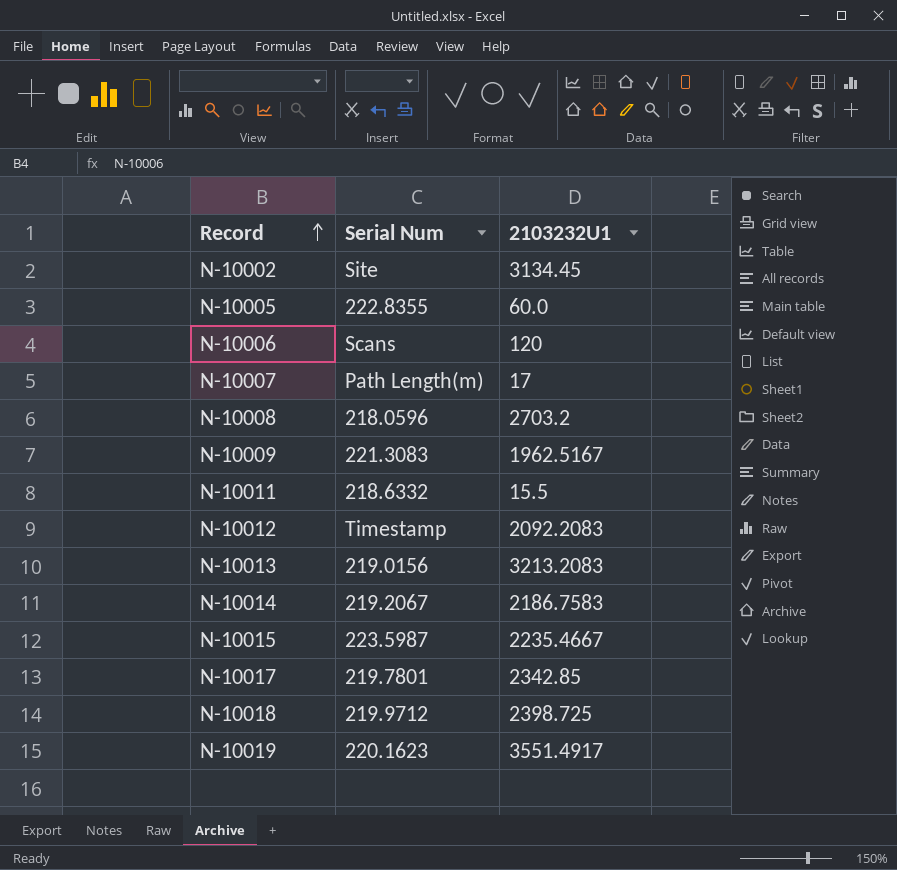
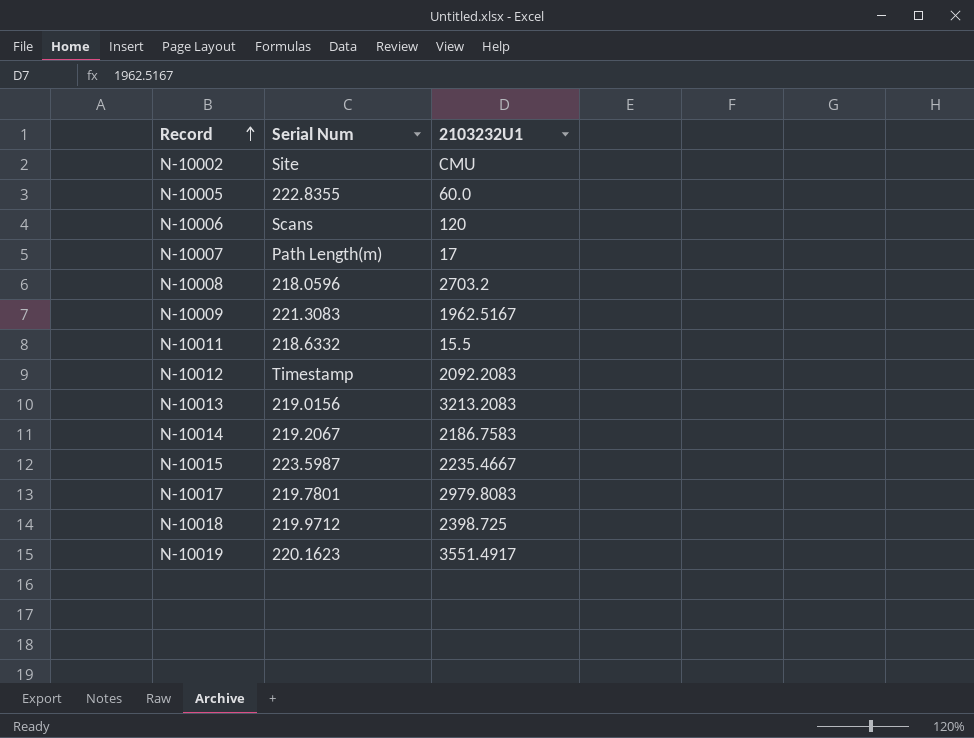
N-10002 | 2103232U1: 3134.45 -> CMU
N-10017 | 2103232U1: 2342.85 -> 2979.8083

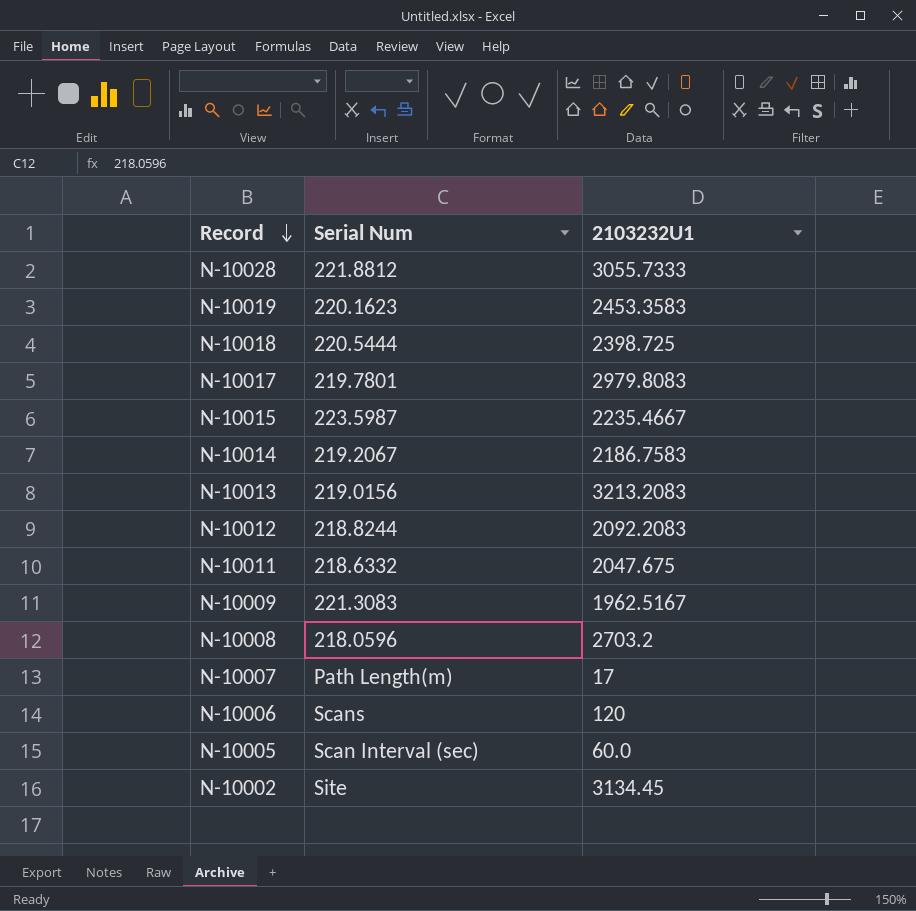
row order: Record ascending -> Record descending
row N-10028: none -> 221.8812 | 3055.7333
N-10019 | 2103232U1: 3551.4917 -> 2453.3583
N-10018 | Serial Num: 219.9712 -> 220.5444
N-10012 | Serial Num: Timestamp -> 218.8244
N-10011 | 2103232U1: 15.5 -> 2047.675
N-10005 | Serial Num: 222.8355 -> Scan Interval (sec)
N-10002 | 2103232U1: CMU -> 3134.45

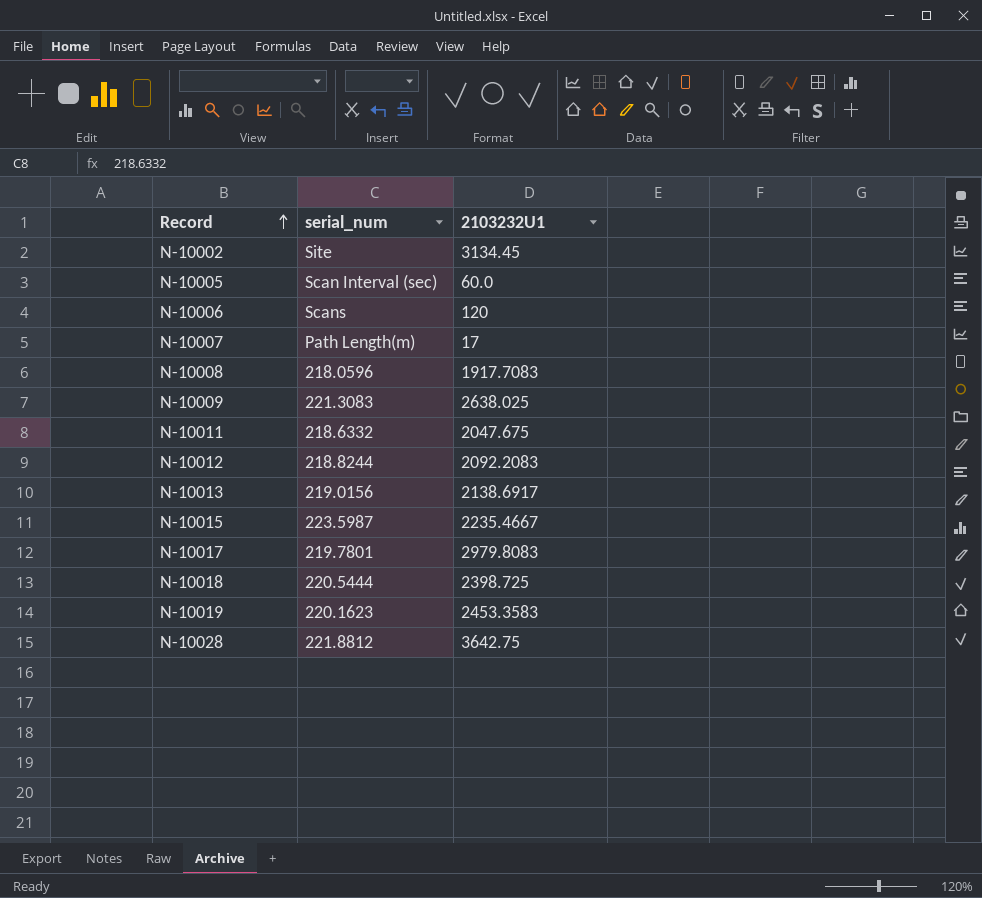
row order: Record descending -> Record ascending
column name: Serial Num -> serial_num
row N-10014: 219.2067 | 2186.7583 -> none
N-10008 | 2103232U1: 2703.2 -> 1917.7083
N-10009 | 2103232U1: 1962.5167 -> 2638.025
N-10013 | 2103232U1: 3213.2083 -> 2138.6917
N-10028 | 2103232U1: 3055.7333 -> 3642.75

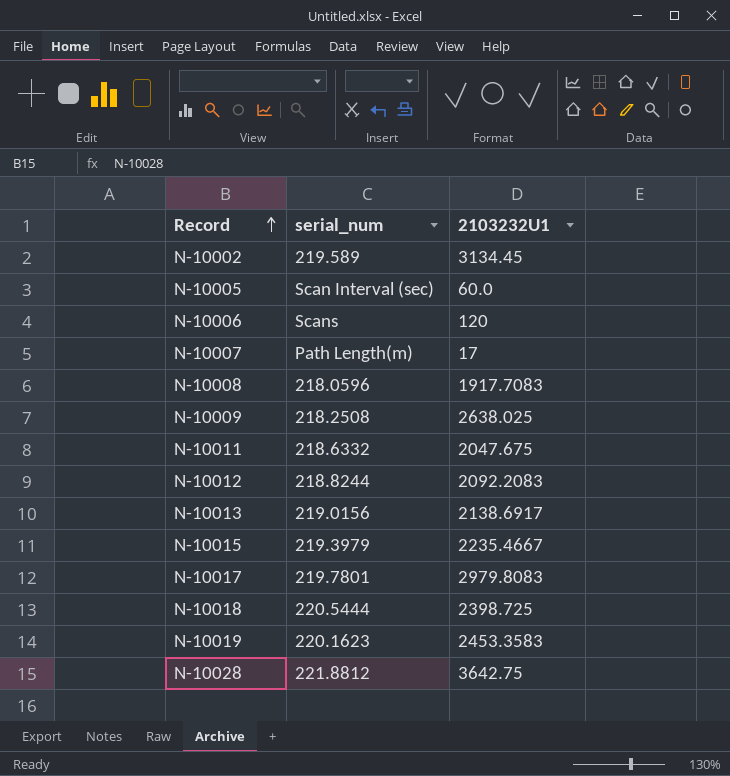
N-10002 | serial_num: Site -> 219.589
N-10009 | serial_num: 221.3083 -> 218.2508
N-10015 | serial_num: 223.5987 -> 219.3979

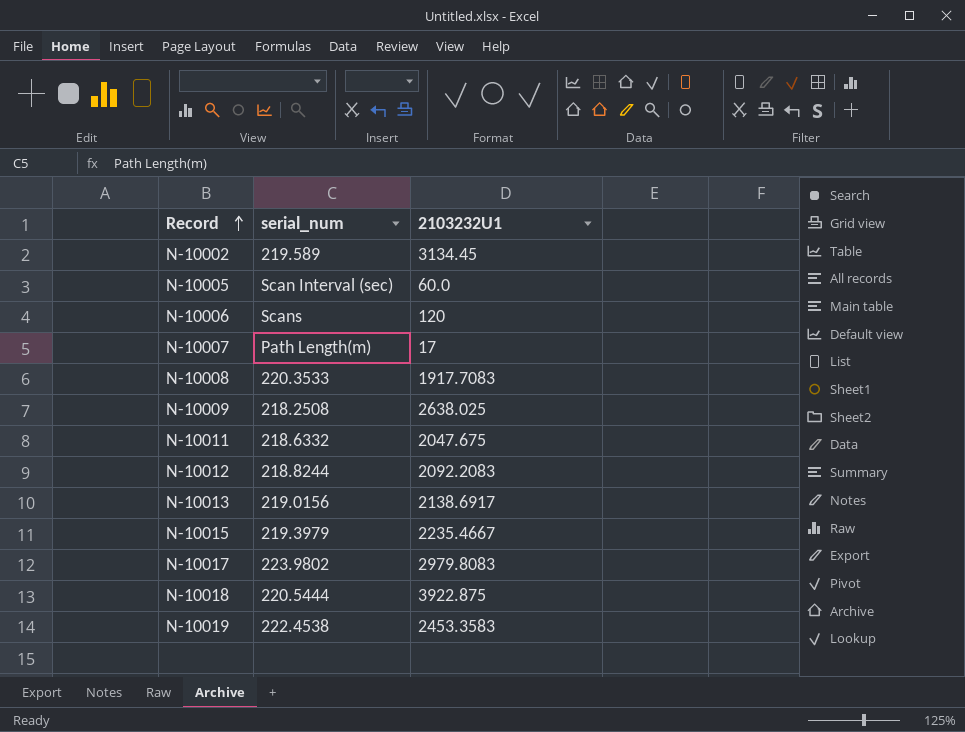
row N-10028: 221.8812 | 3642.75 -> none
N-10008 | serial_num: 218.0596 -> 220.3533
N-10017 | serial_num: 219.7801 -> 223.9802
N-10018 | 2103232U1: 2398.725 -> 3922.875
N-10019 | serial_num: 220.1623 -> 222.4538

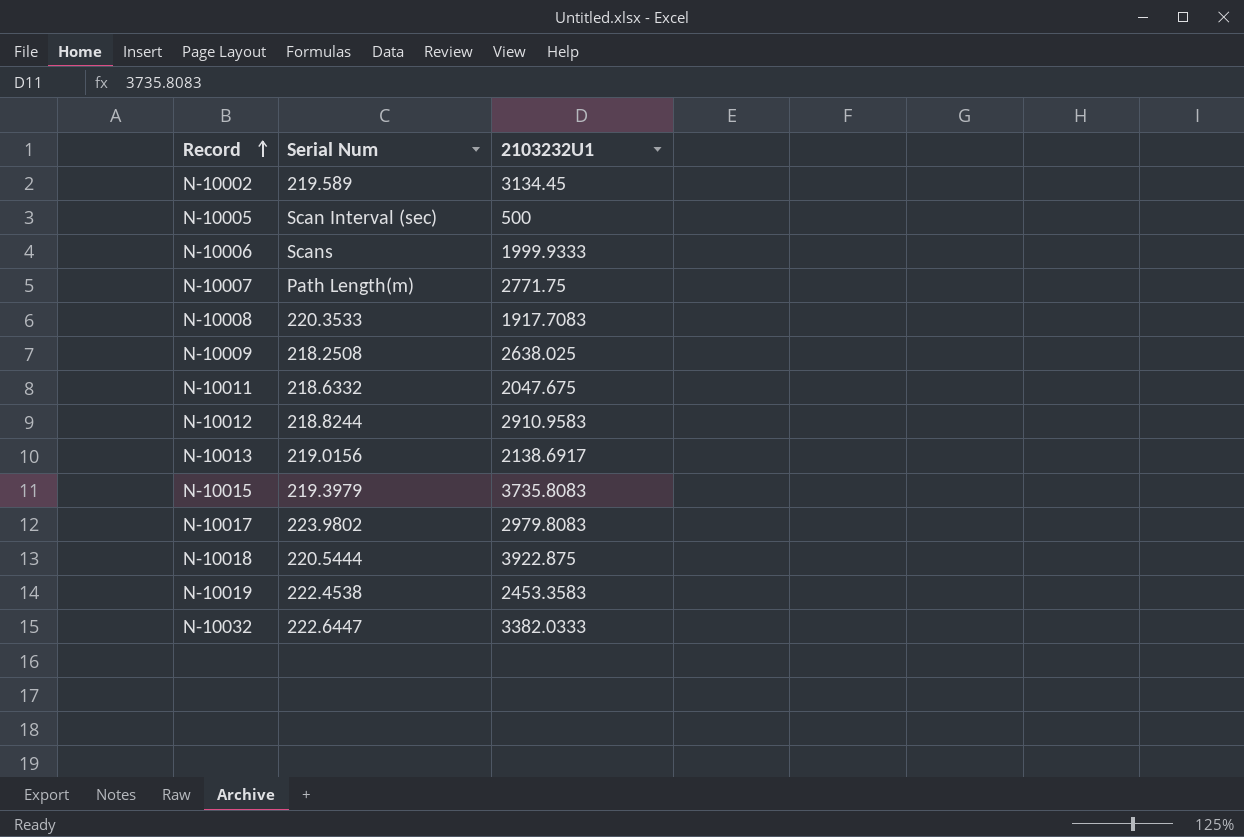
column name: serial_num -> Serial Num
N-10005 | 2103232U1: 60.0 -> 500
N-10006 | 2103232U1: 120 -> 1999.9333
N-10007 | 2103232U1: 17 -> 2771.75
N-10012 | 2103232U1: 2092.2083 -> 2910.9583
N-10015 | 2103232U1: 2235.4667 -> 3735.8083
row N-10032: none -> 222.6447 | 3382.0333

